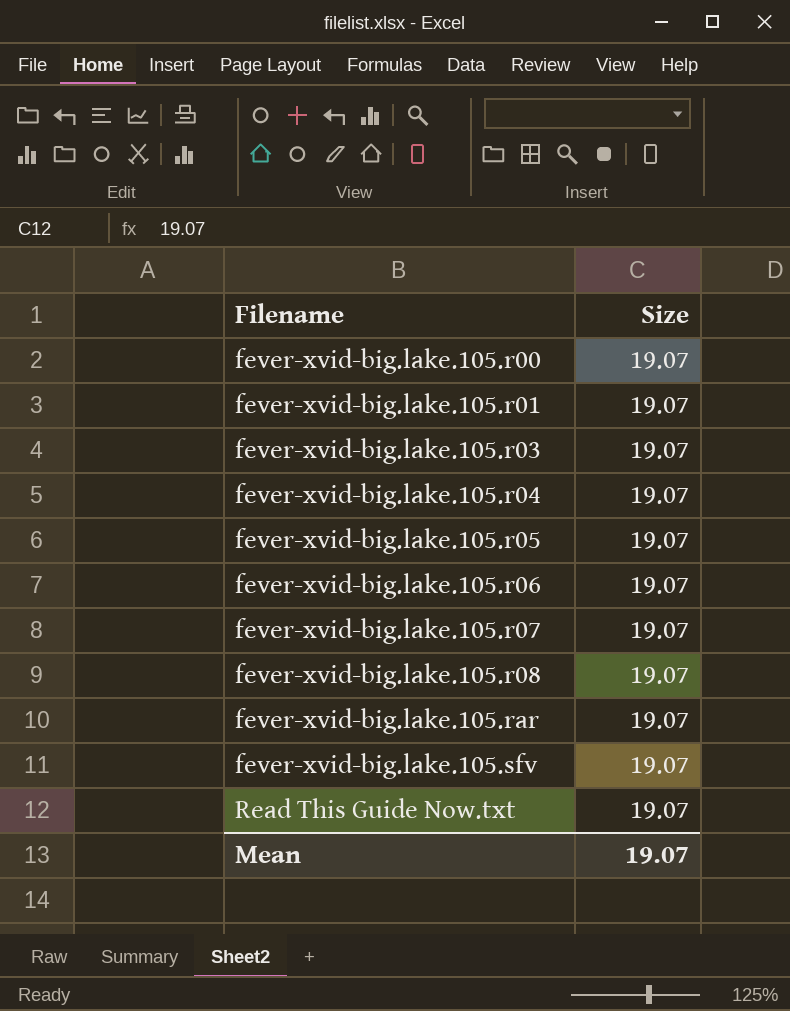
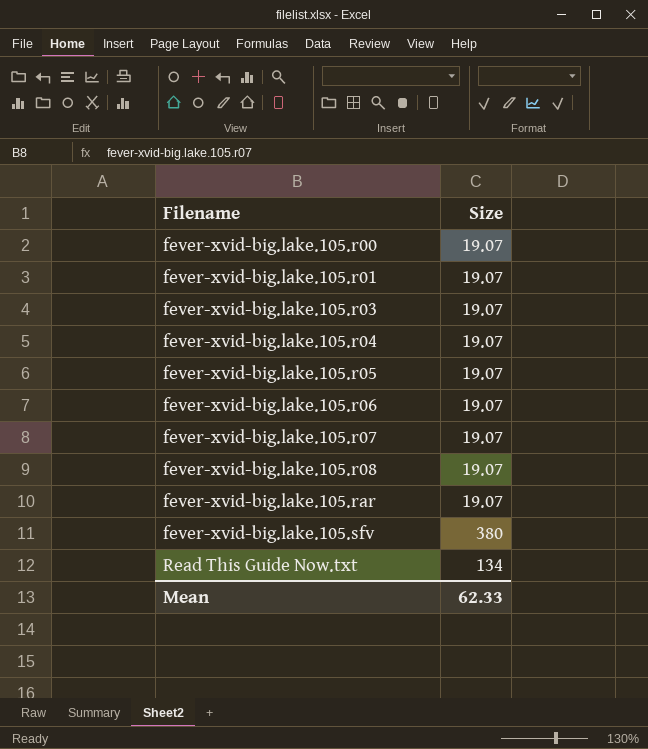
fever-xvid-big.lake.105.sfv | Size: 19.07 -> 380
Read This Guide Now.txt | Size: 19.07 -> 134
Mean | Size: 19.07 -> 62.33

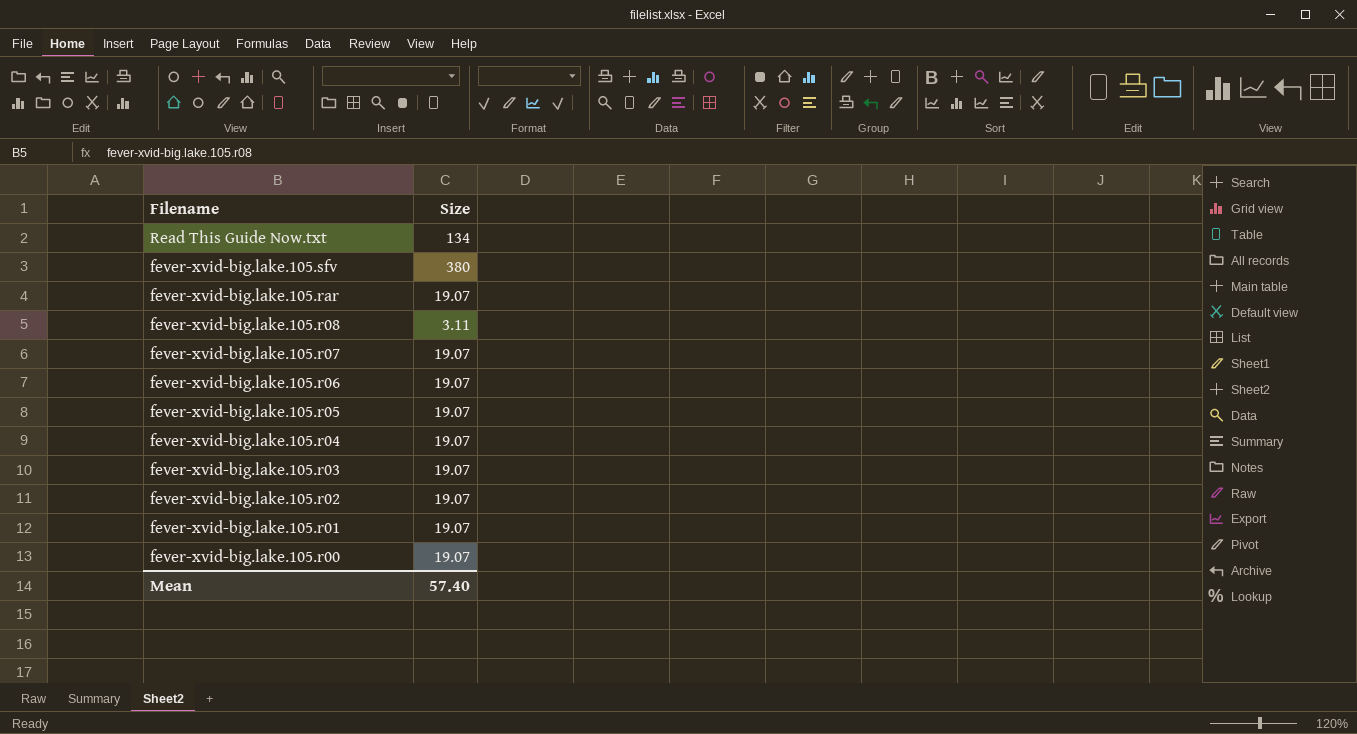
row order: Filename ascending -> Filename descending
fever-xvid-big.lake.105.r08 | Size: 19.07 -> 3.11
row fever-xvid-big.lake.105.r02: none -> 19.07
Mean | Size: 62.33 -> 57.40

